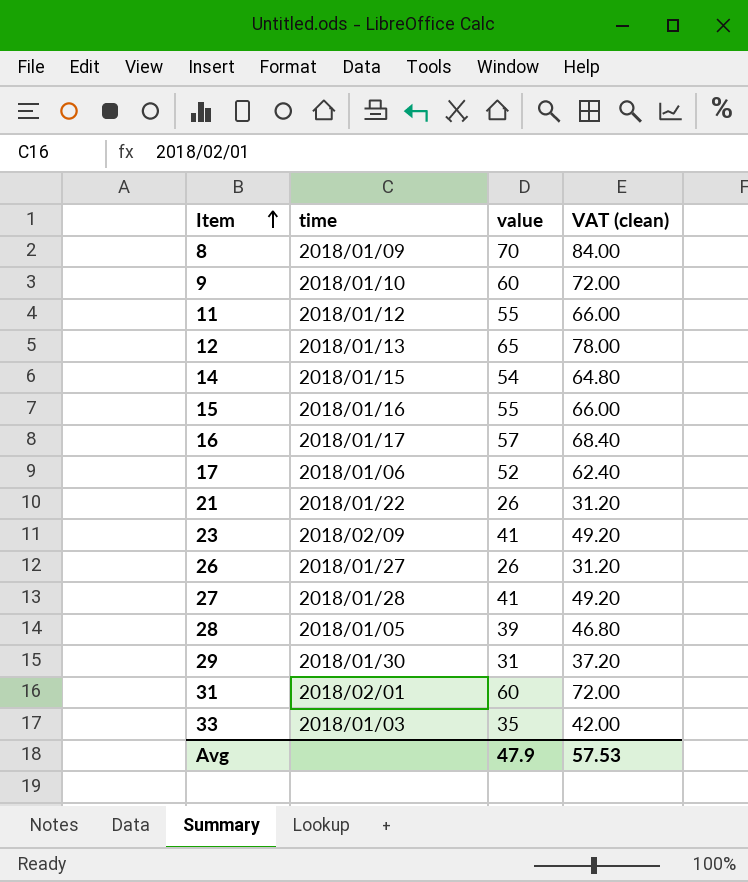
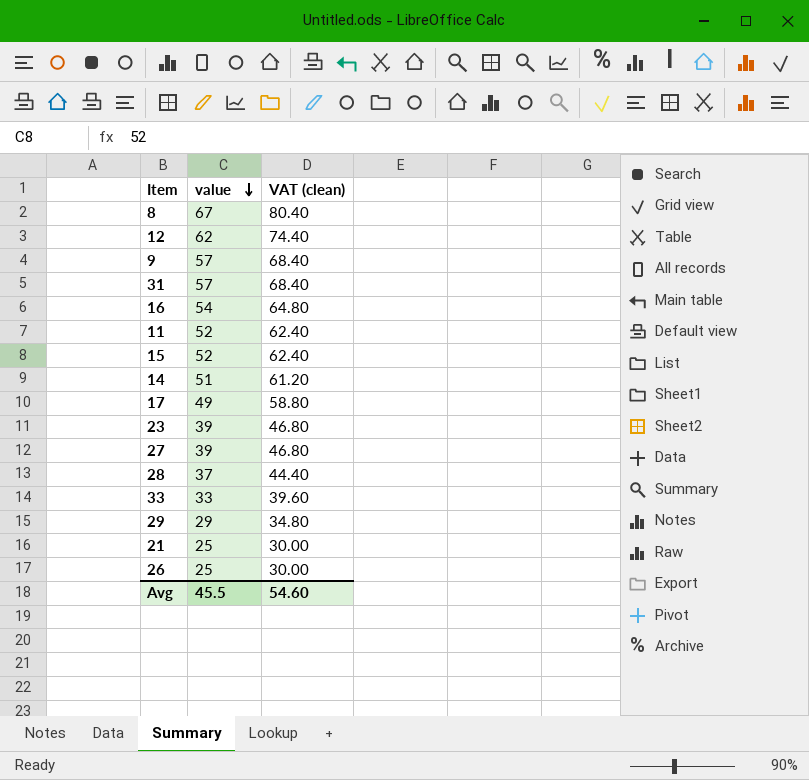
row order: Item ascending -> value descending
column time | position: 2 -> none
8 | value: 70 -> 67
8 | VAT (clean): 84.00 -> 80.40
12 | value: 65 -> 62
12 | VAT (clean): 78.00 -> 74.40
9 | value: 60 -> 57
9 | VAT (clean): 72.00 -> 68.40
31 | value: 60 -> 57
31 | VAT (clean): 72.00 -> 68.40
16 | value: 57 -> 54
16 | VAT (clean): 68.40 -> 64.80
11 | value: 55 -> 52
11 | VAT (clean): 66.00 -> 62.40
15 | value: 55 -> 52
15 | VAT (clean): 66.00 -> 62.40
14 | value: 54 -> 51
14 | VAT (clean): 64.80 -> 61.20
17 | value: 52 -> 49
17 | VAT (clean): 62.40 -> 58.80
23 | value: 41 -> 39
23 | VAT (clean): 49.20 -> 46.80
27 | value: 41 -> 39
27 | VAT (clean): 49.20 -> 46.80
28 | value: 39 -> 37
28 | VAT (clean): 46.80 -> 44.40
33 | value: 35 -> 33
33 | VAT (clean): 42.00 -> 39.60
29 | value: 31 -> 29
29 | VAT (clean): 37.20 -> 34.80
21 | value: 26 -> 25
21 | VAT (clean): 31.20 -> 30.00
26 | value: 26 -> 25
26 | VAT (clean): 31.20 -> 30.00
Avg | value: 47.9 -> 45.5
Avg | VAT (clean): 57.53 -> 54.60

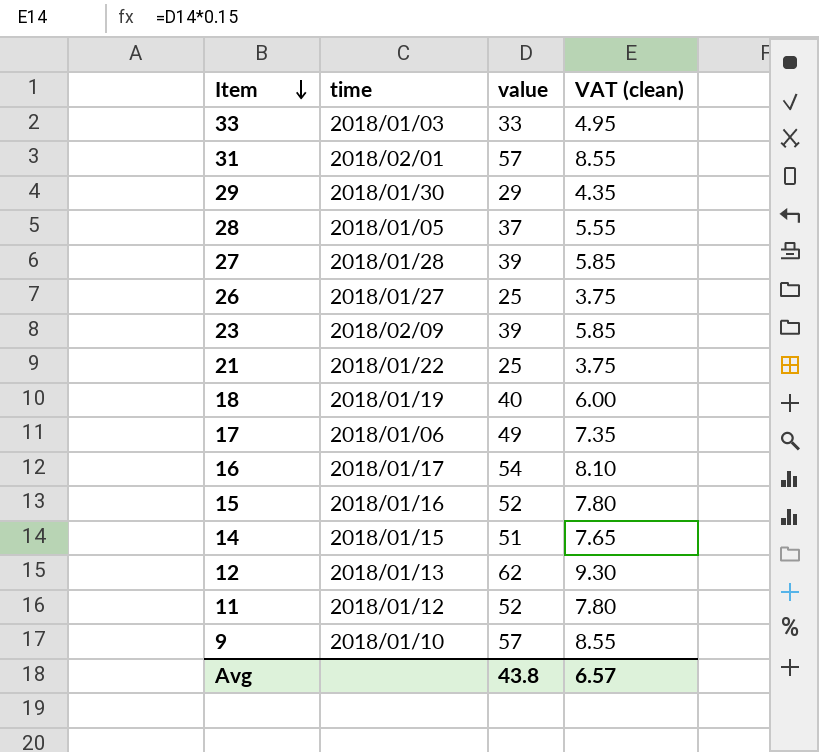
row order: value descending -> Item descending
column time | position: none -> 2
column VAT (clean) | formula: [value] * 1.2 -> [value] * 0.15
row 8: 67 | 80.40 -> none
row 18: none -> 2018/01/19 | 40 | 6.00
Avg | value: 45.5 -> 43.8
Avg | VAT (clean): 54.60 -> 6.57

